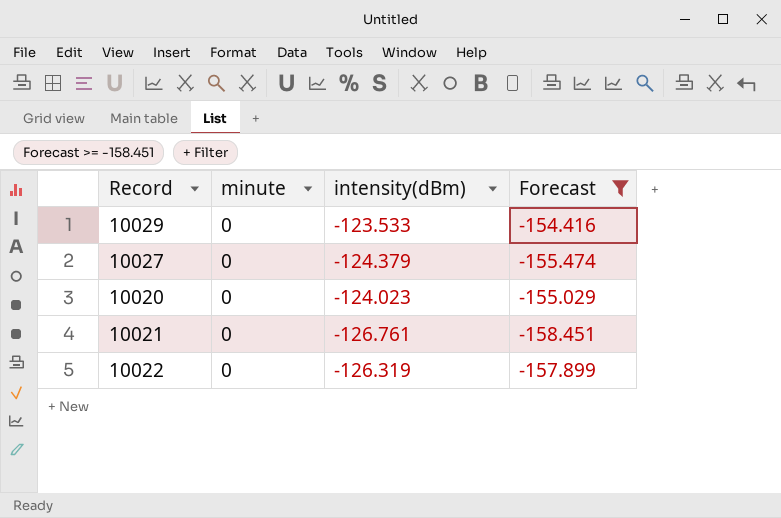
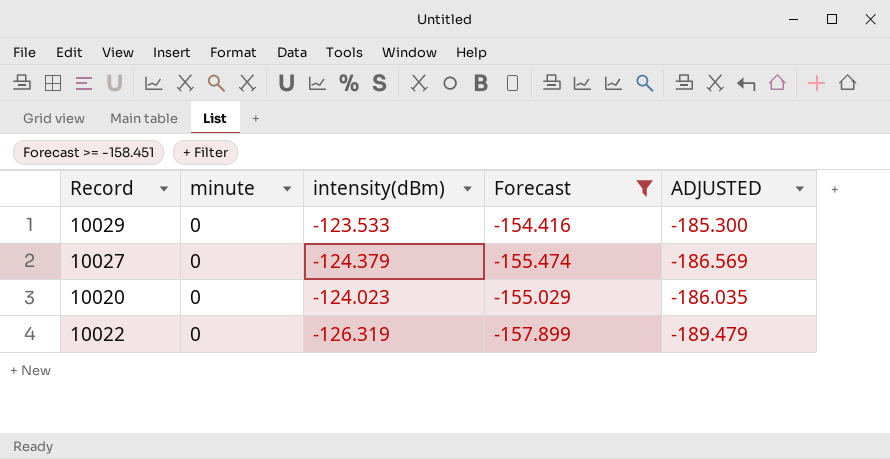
column ADJUSTED | formula: none -> [intensity(dBm)] * 1.5
row 10021: 0 | -126.761 | -158.451 -> none

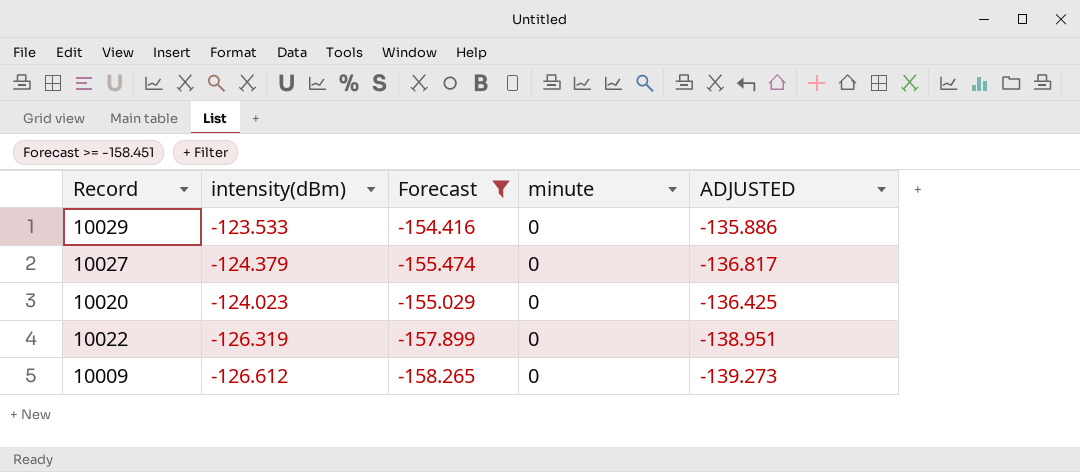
column minute | position: 2 -> 4
column ADJUSTED | formula: [intensity(dBm)] * 1.5 -> [intensity(dBm)] * 1.1
row 10009: none -> -126.612 | -158.265 | 0 | -139.273

